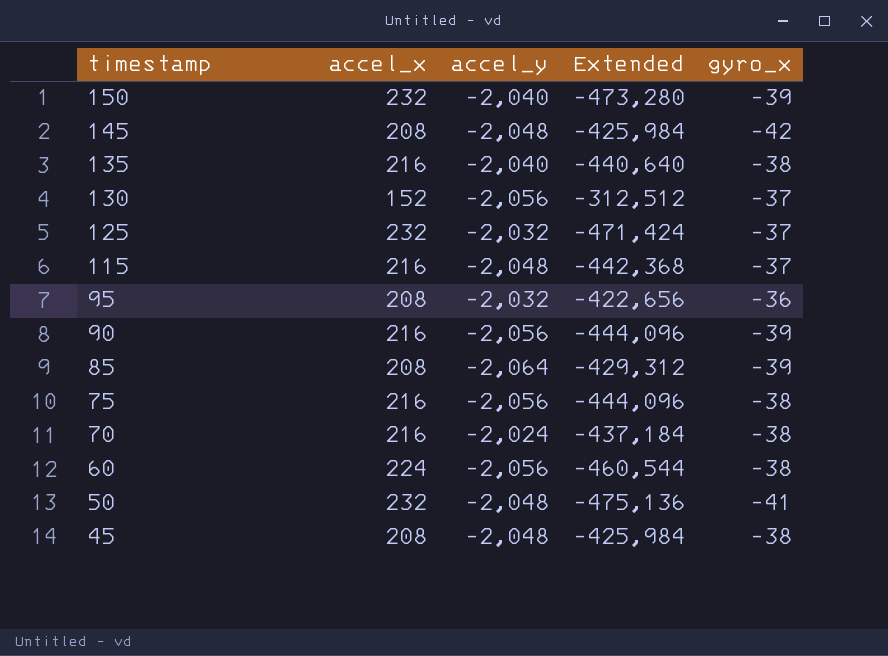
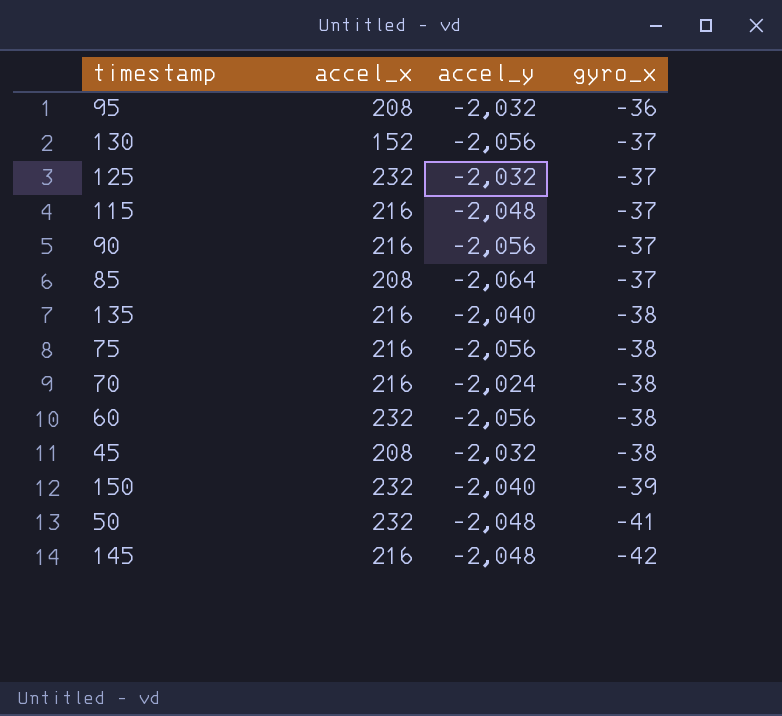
row order: timestamp descending -> gyro_x descending
column Extended | formula: [accel_x] * [accel_y] -> none
90 | gyro_x: -39 -> -37
85 | gyro_x: -39 -> -37
60 | accel_x: 224 -> 232
45 | accel_y: -2,048 -> -2,032
145 | accel_x: 208 -> 216

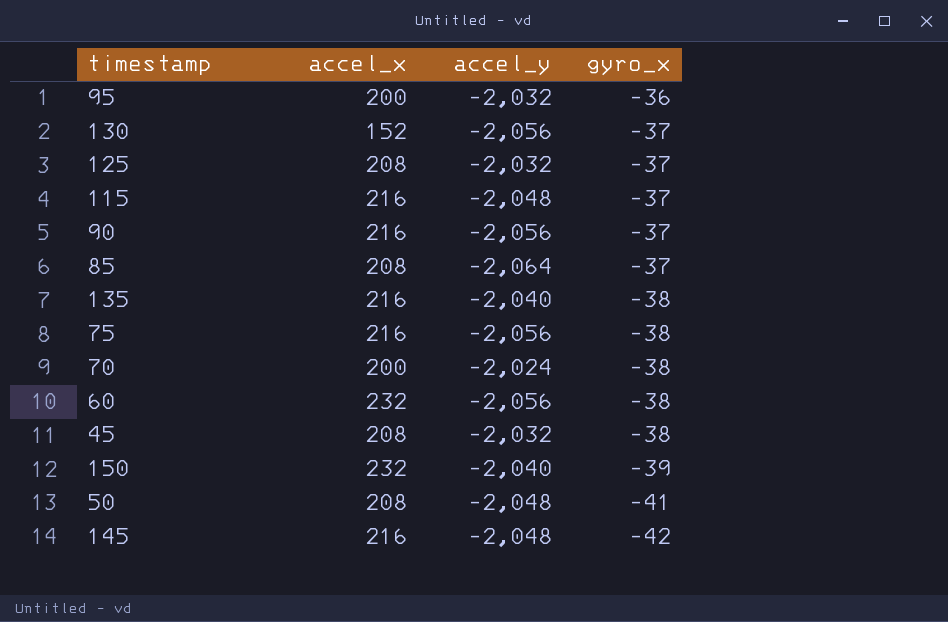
95 | accel_x: 208 -> 200
125 | accel_x: 232 -> 208
70 | accel_x: 216 -> 200
50 | accel_x: 232 -> 208

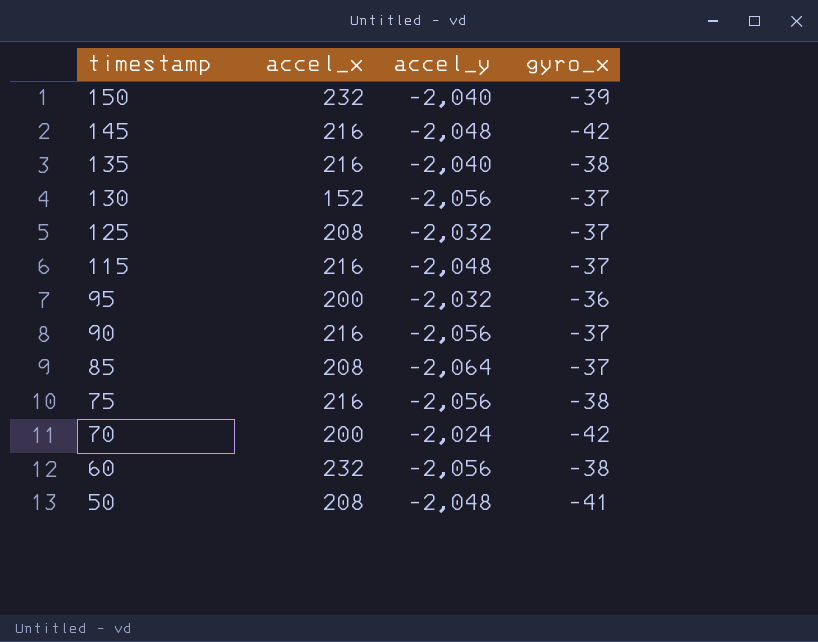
row order: gyro_x descending -> timestamp descending
row 45: 208 | -2,032 | -38 -> none
70 | gyro_x: -38 -> -42

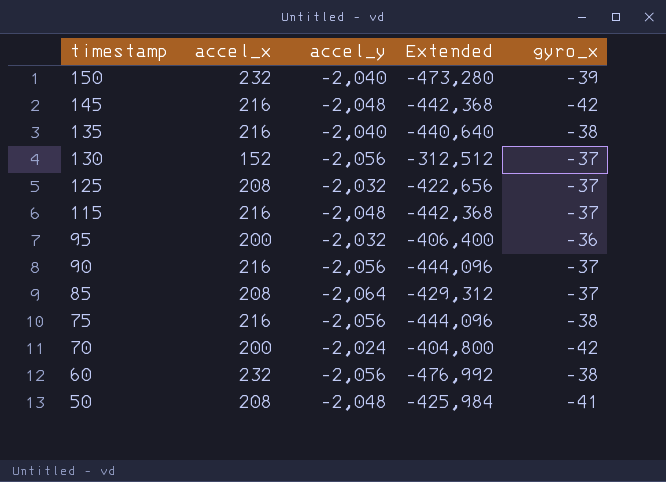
column Extended | formula: none -> [accel_x] * [accel_y]

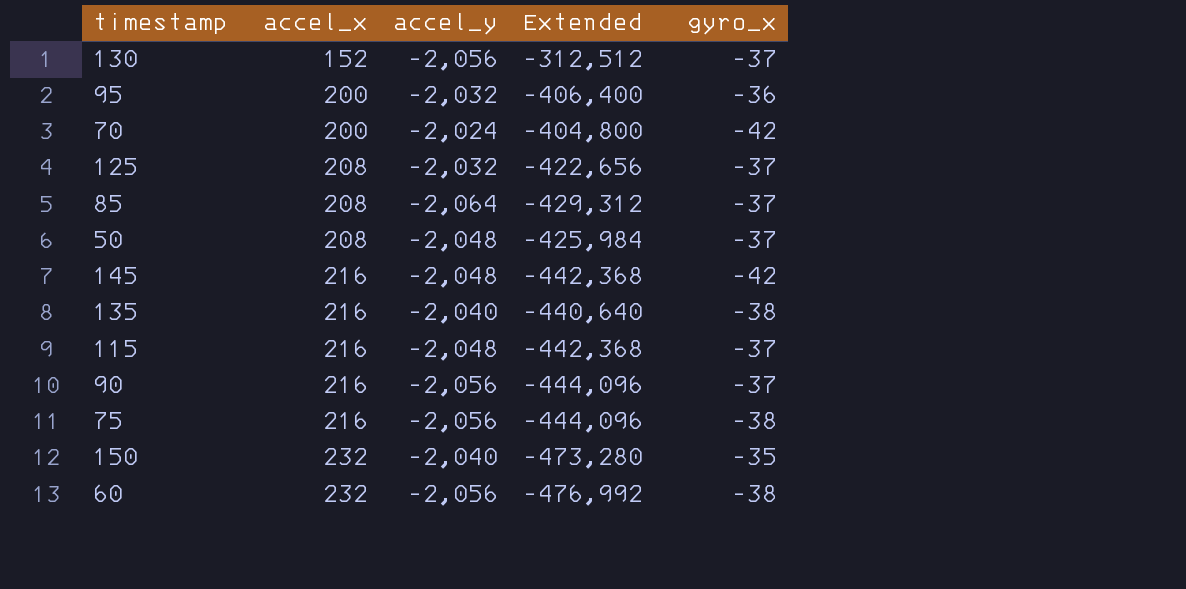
row order: timestamp descending -> accel_x ascending
50 | gyro_x: -41 -> -37
150 | gyro_x: -39 -> -35

